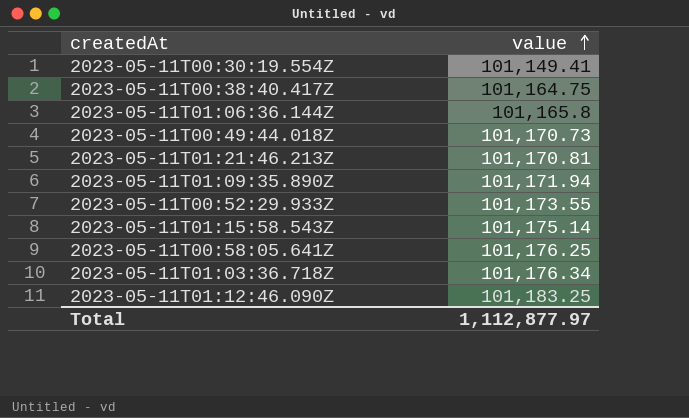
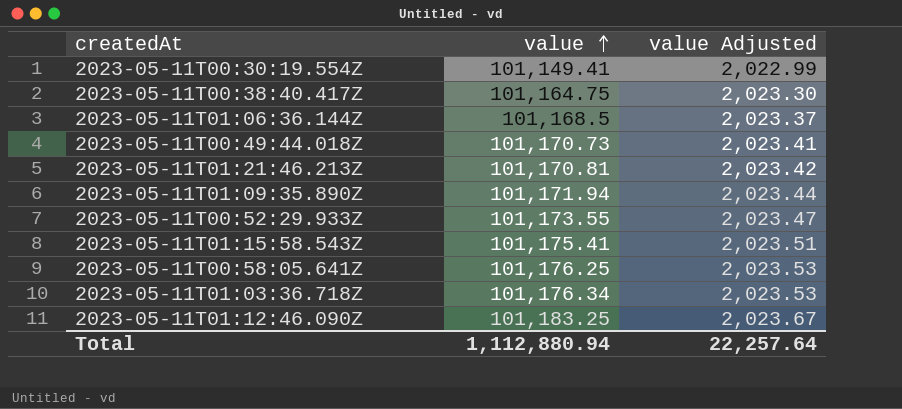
column value Adjusted | formula: none -> [value] * 0.02
2023-05-11T01:06:36.144Z | value: 101,165.8 -> 101,168.5
2023-05-11T01:15:58.543Z | value: 101,175.14 -> 101,175.41
Total | value: 1,112,877.97 -> 1,112,880.94

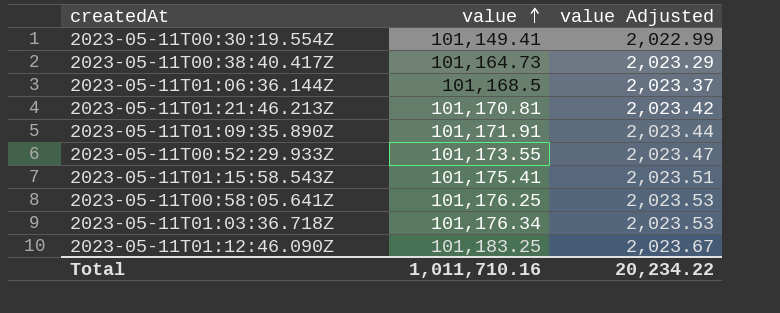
row 2023-05-11T00:49:44.018Z: 101,170.73 | 2,023.41 -> none
2023-05-11T00:38:40.417Z | value: 101,164.75 -> 101,164.73
2023-05-11T00:38:40.417Z | value Adjusted: 2,023.30 -> 2,023.29
2023-05-11T01:09:35.890Z | value: 101,171.94 -> 101,171.91
Total | value: 1,112,880.94 -> 1,011,710.16
Total | value Adjusted: 22,257.64 -> 20,234.22

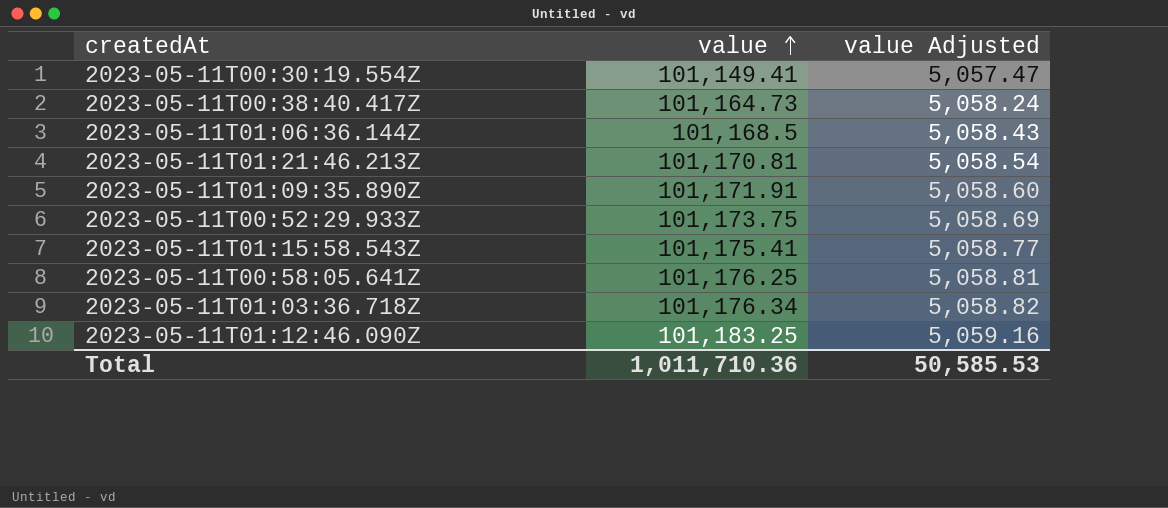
column value Adjusted | formula: [value] * 0.02 -> [value] * 0.05
2023-05-11T00:52:29.933Z | value: 101,173.55 -> 101,173.75
Total | value: 1,011,710.16 -> 1,011,710.36
Total | value Adjusted: 20,234.22 -> 50,585.53

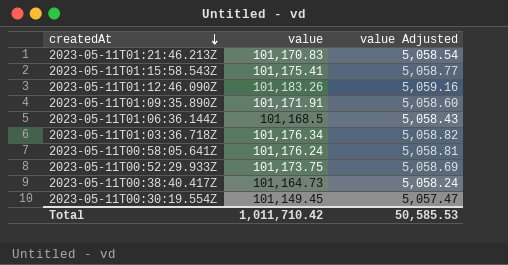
row order: value ascending -> createdAt descending
2023-05-11T01:21:46.213Z | value: 101,170.81 -> 101,170.83
2023-05-11T01:12:46.090Z | value: 101,183.25 -> 101,183.26
2023-05-11T00:58:05.641Z | value: 101,176.25 -> 101,176.24
2023-05-11T00:30:19.554Z | value: 101,149.41 -> 101,149.45
Total | value: 1,011,710.36 -> 1,011,710.42

